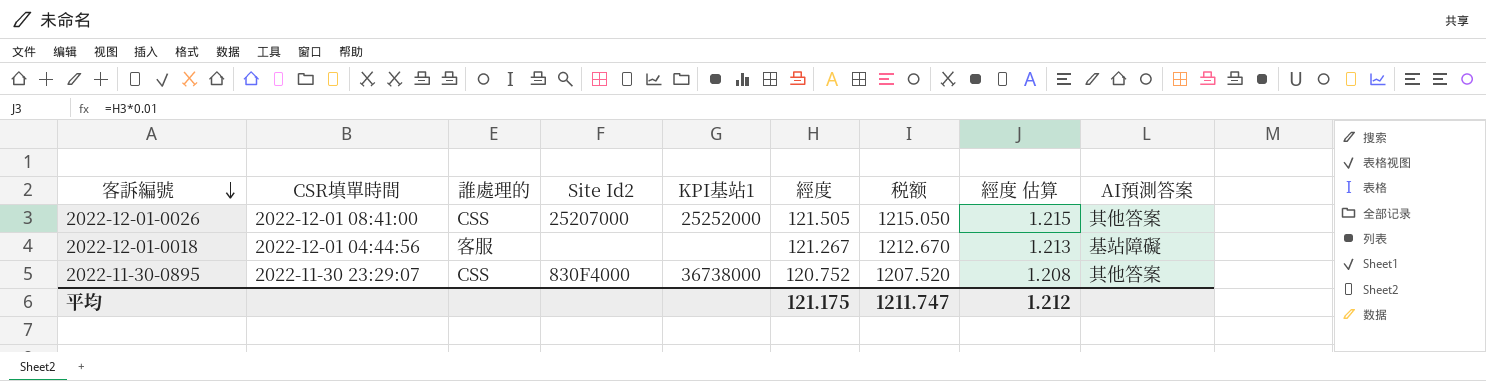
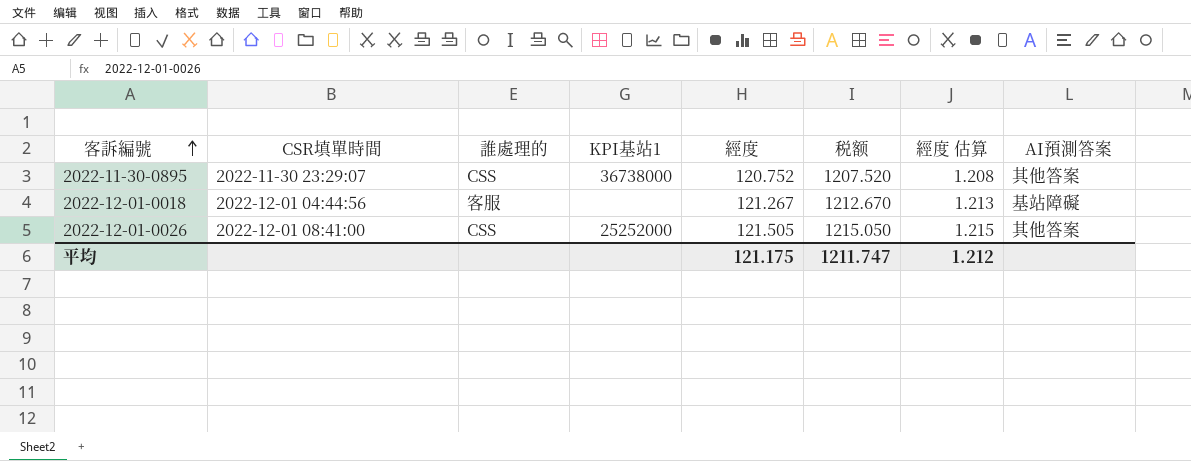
row order: 客訴編號 descending -> 客訴編號 ascending
column Site Id2 | position: 4 -> none

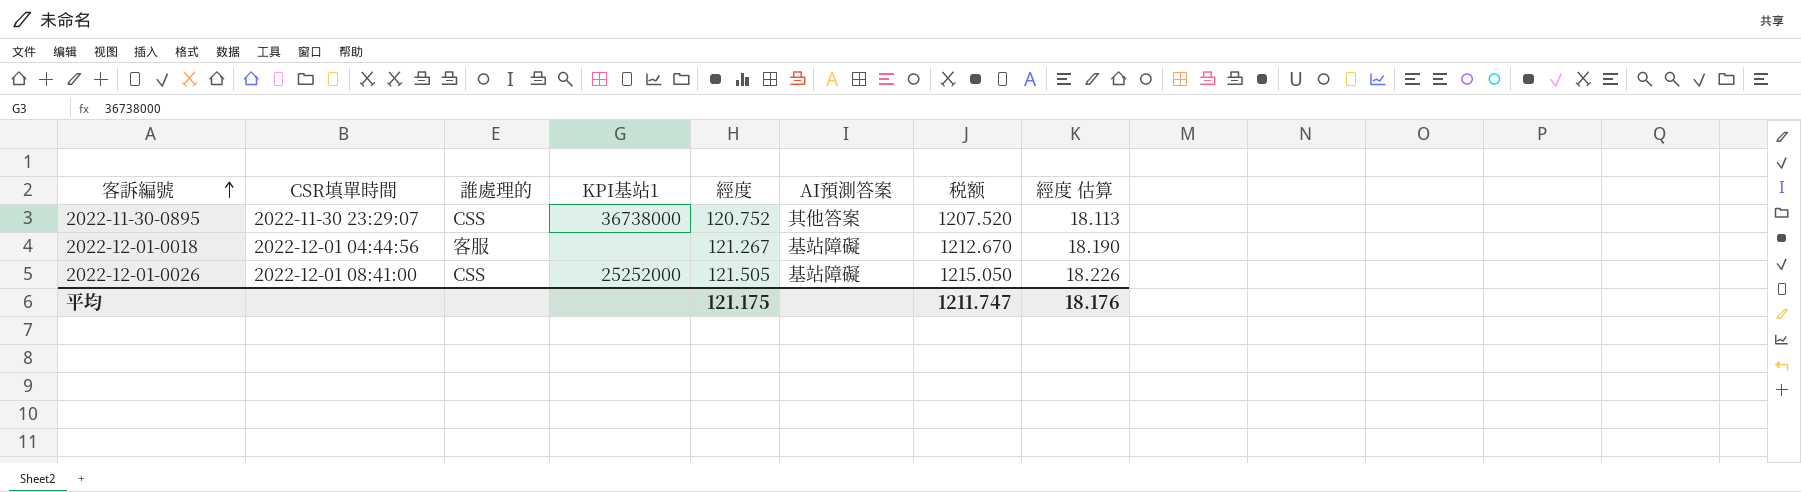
column AI預測答案 | position: 8 -> 6
column 經度 估算 | formula: [經度] * 0.01 -> [經度] * 0.15
2022-12-01-0026 | AI預測答案: 其他答案 -> 基站障礙
平均 | 經度 估算: 1.212 -> 18.176

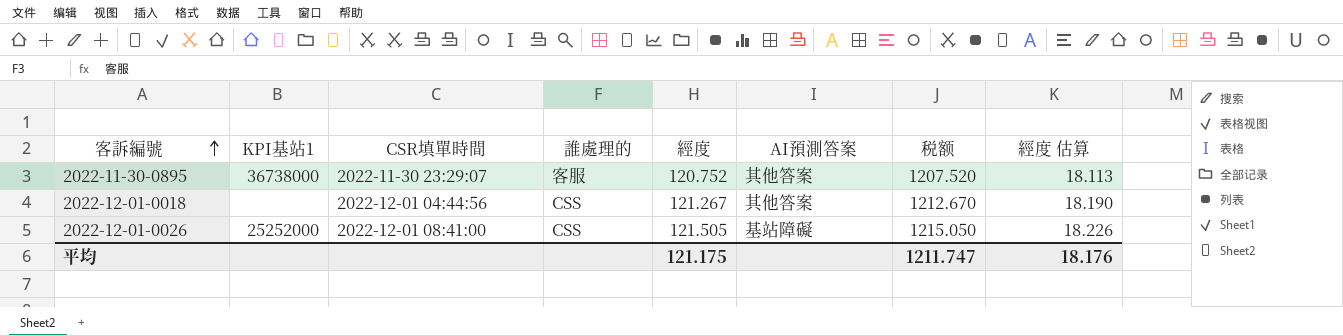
column KPI基站1 | position: 4 -> 2
2022-11-30-0895 | 誰處理的: CSS -> 客服
2022-12-01-0018 | 誰處理的: 客服 -> CSS
2022-12-01-0018 | AI預測答案: 基站障礙 -> 其他答案

